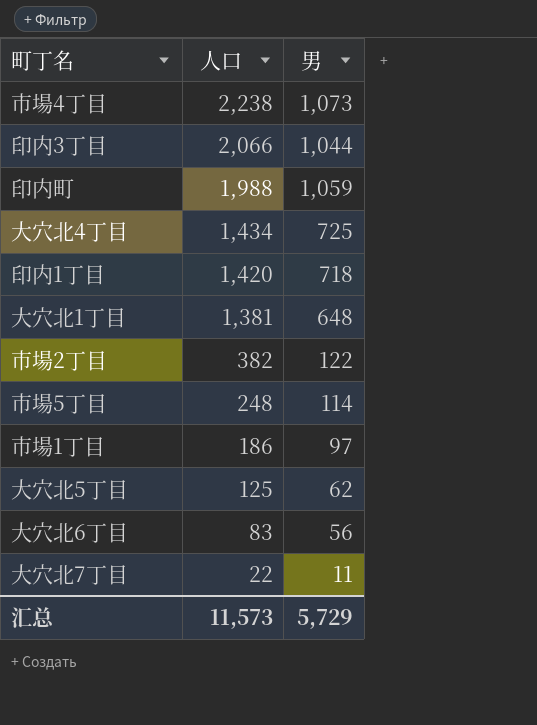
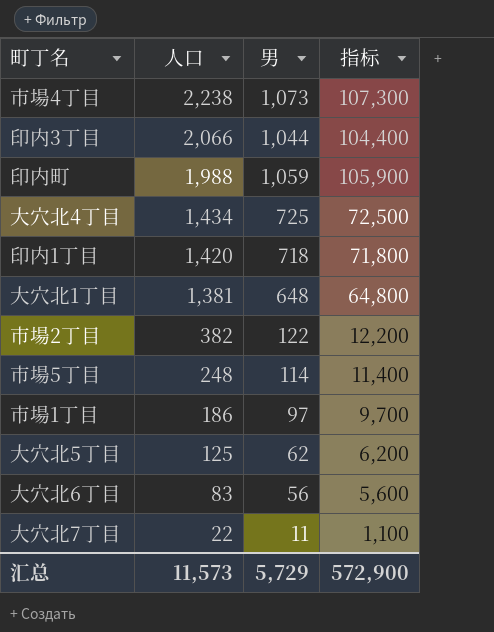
column 指标 | formula: none -> [男] * 100

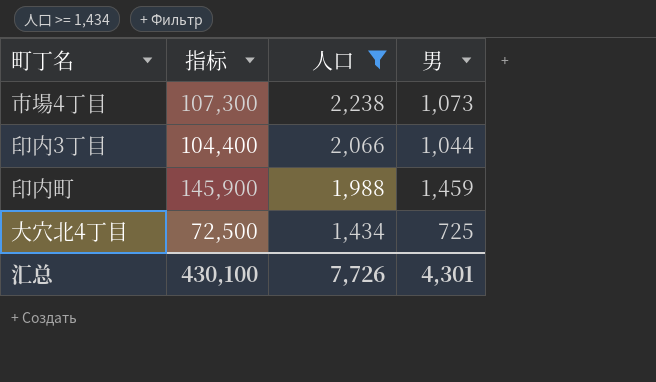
filter: none -> 人口 >= 1,434
column 指标 | position: 4 -> 2
印内町 | 指标: 105,900 -> 145,900
印内町 | 男: 1,059 -> 1,459
汇总 | 指标: 572,900 -> 430,100
汇总 | 人口: 11,573 -> 7,726
汇总 | 男: 5,729 -> 4,301

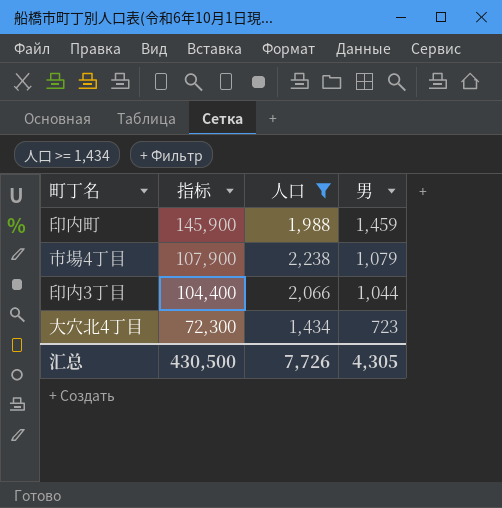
row order: 人口 descending -> 指标 descending
市場4丁目 | 指标: 107,300 -> 107,900
市場4丁目 | 男: 1,073 -> 1,079
大穴北4丁目 | 指标: 72,500 -> 72,300
大穴北4丁目 | 男: 725 -> 723
汇总 | 指标: 430,100 -> 430,500
汇总 | 男: 4,301 -> 4,305

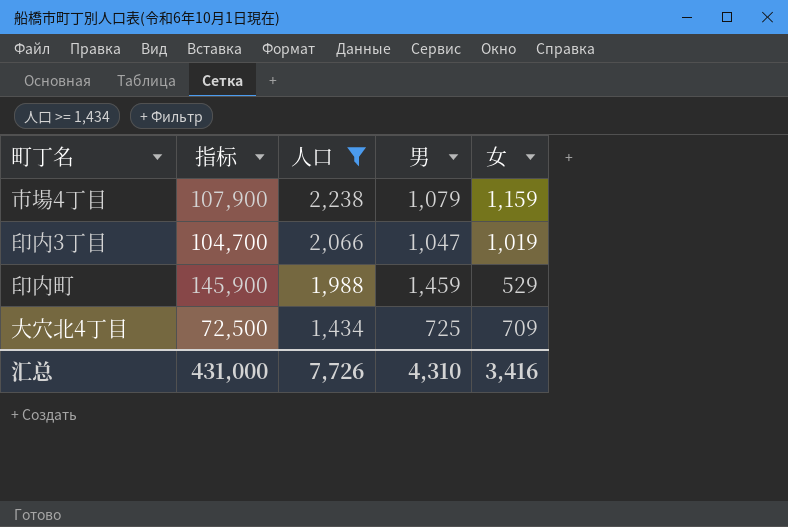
row order: 指标 descending -> 人口 descending
column 女 | formula: none -> [人口] - [男]
印内3丁目 | 指标: 104,400 -> 104,700
印内3丁目 | 男: 1,044 -> 1,047
大穴北4丁目 | 指标: 72,300 -> 72,500
大穴北4丁目 | 男: 723 -> 725
汇总 | 指标: 430,500 -> 431,000
汇总 | 男: 4,305 -> 4,310

